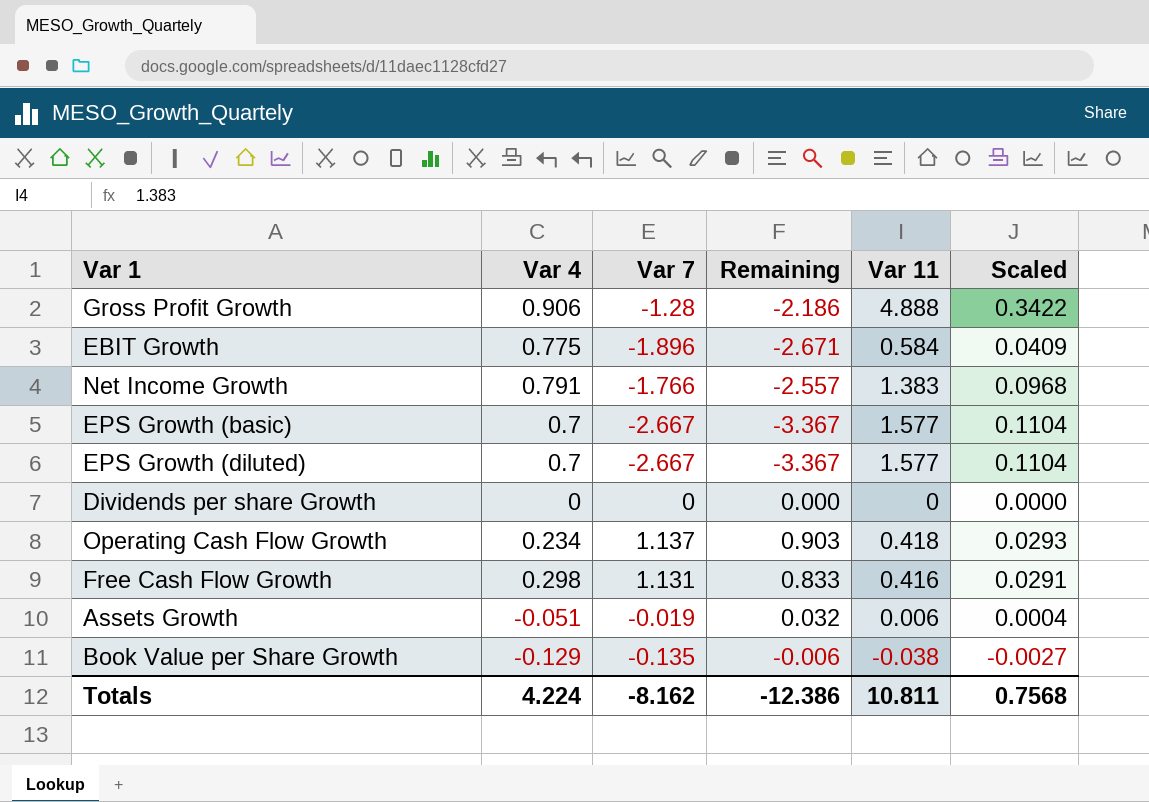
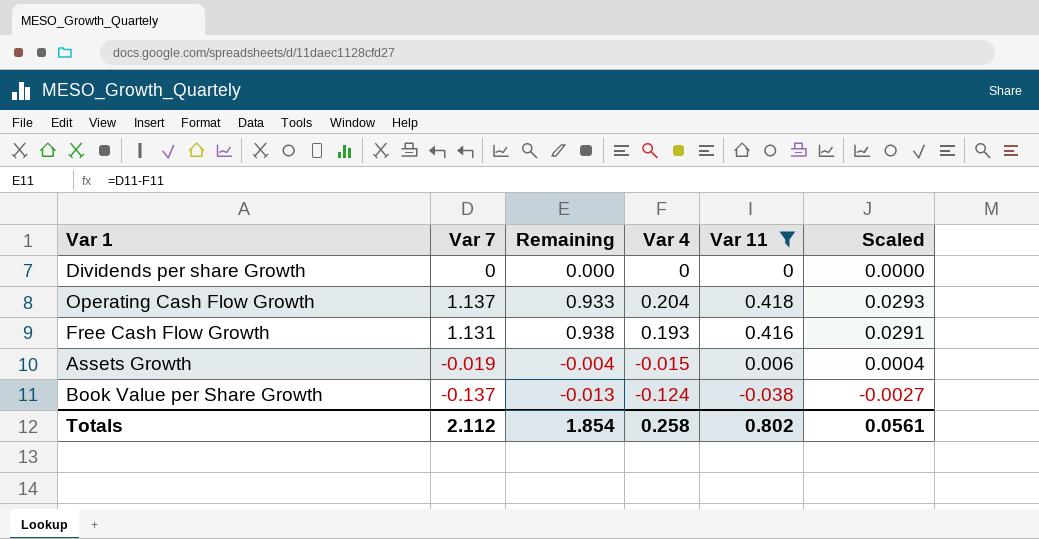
filter: none -> Var 11 <= 0.418
column Var 4 | position: 2 -> 4
Operating Cash Flow Growth | Remaining: 0.903 -> 0.933
Operating Cash Flow Growth | Var 4: 0.234 -> 0.204
Free Cash Flow Growth | Remaining: 0.833 -> 0.938
Free Cash Flow Growth | Var 4: 0.298 -> 0.193
Assets Growth | Remaining: 0.032 -> -0.004
Assets Growth | Var 4: -0.051 -> -0.015
Book Value per Share Growth | Var 7: -0.135 -> -0.137
Book Value per Share Growth | Remaining: -0.006 -> -0.013
Book Value per Share Growth | Var 4: -0.129 -> -0.124
Totals | Var 7: -8.162 -> 2.112
Totals | Remaining: -12.386 -> 1.854
Totals | Var 4: 4.224 -> 0.258
Totals | Var 11: 10.811 -> 0.802
Totals | Scaled: 0.7568 -> 0.0561

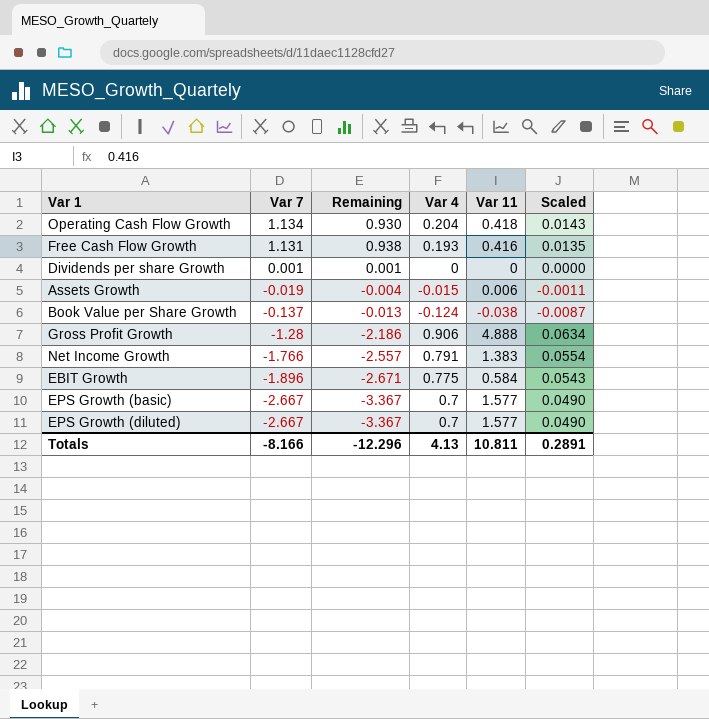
filter: Var 11 <= 0.418 -> none
row order: none -> Var 7 descending
column Scaled | formula: [Var 11] * 0.07 -> [Var 4] * 0.07
Operating Cash Flow Growth | Var 7: 1.137 -> 1.134
Operating Cash Flow Growth | Remaining: 0.933 -> 0.930
Dividends per share Growth | Var 7: 0 -> 0.001
Dividends per share Growth | Remaining: 0.000 -> 0.001
Totals | Var 7: 2.112 -> -8.166
Totals | Remaining: 1.854 -> -12.296
Totals | Var 4: 0.258 -> 4.13
Totals | Var 11: 0.802 -> 10.811
Totals | Scaled: 0.0561 -> 0.2891

